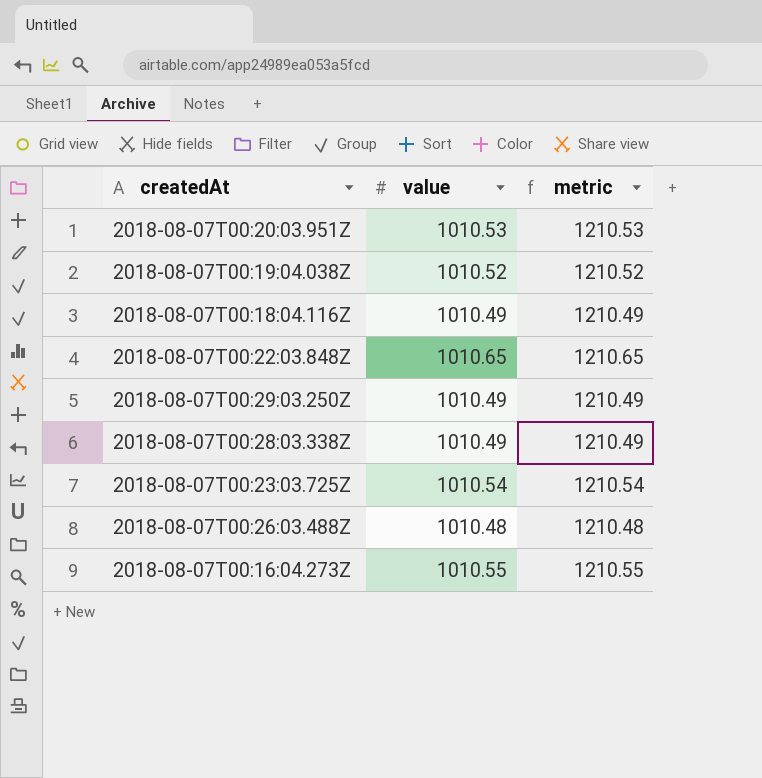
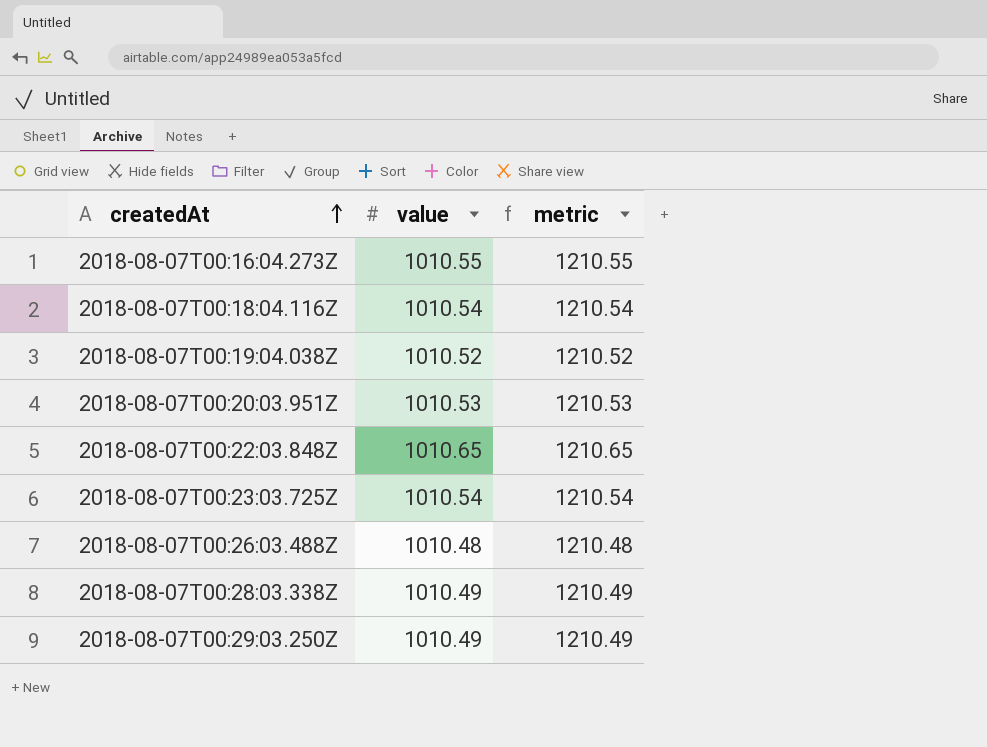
row order: none -> createdAt ascending
2018-08-07T00:18:04.116Z | value: 1010.49 -> 1010.54
2018-08-07T00:18:04.116Z | metric: 1210.49 -> 1210.54

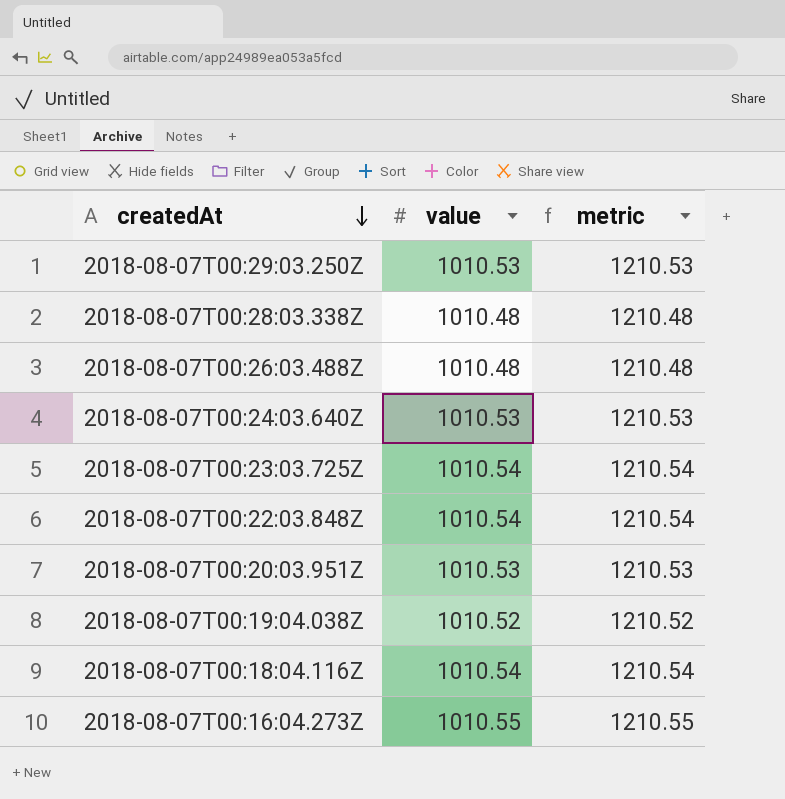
row order: createdAt ascending -> createdAt descending
2018-08-07T00:29:03.250Z | value: 1010.49 -> 1010.53
2018-08-07T00:29:03.250Z | metric: 1210.49 -> 1210.53
2018-08-07T00:28:03.338Z | value: 1010.49 -> 1010.48
2018-08-07T00:28:03.338Z | metric: 1210.49 -> 1210.48
row 2018-08-07T00:24:03.640Z: none -> 1010.53 | 1210.53
2018-08-07T00:22:03.848Z | value: 1010.65 -> 1010.54
2018-08-07T00:22:03.848Z | metric: 1210.65 -> 1210.54

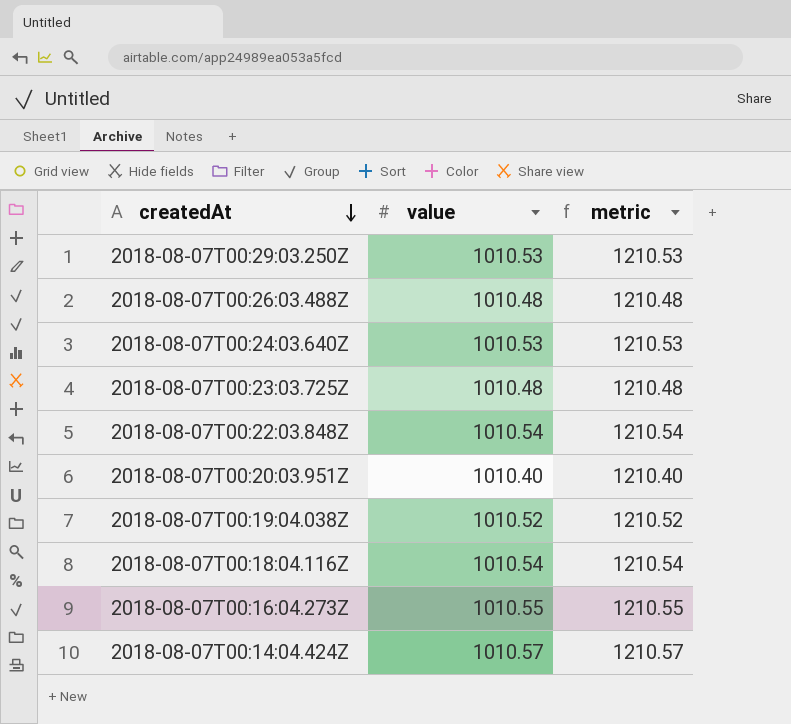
row 2018-08-07T00:28:03.338Z: 1010.48 | 1210.48 -> none
2018-08-07T00:23:03.725Z | value: 1010.54 -> 1010.48
2018-08-07T00:23:03.725Z | metric: 1210.54 -> 1210.48
2018-08-07T00:20:03.951Z | value: 1010.53 -> 1010.40
2018-08-07T00:20:03.951Z | metric: 1210.53 -> 1210.40
row 2018-08-07T00:14:04.424Z: none -> 1010.57 | 1210.57

